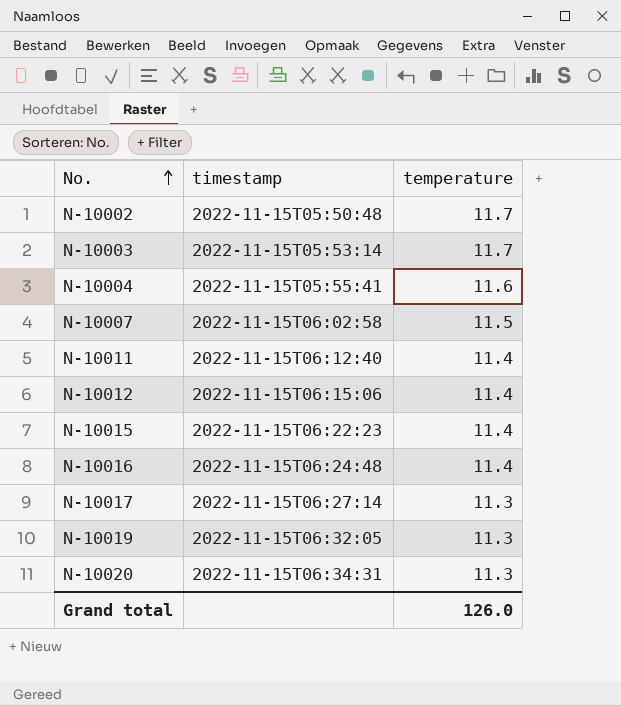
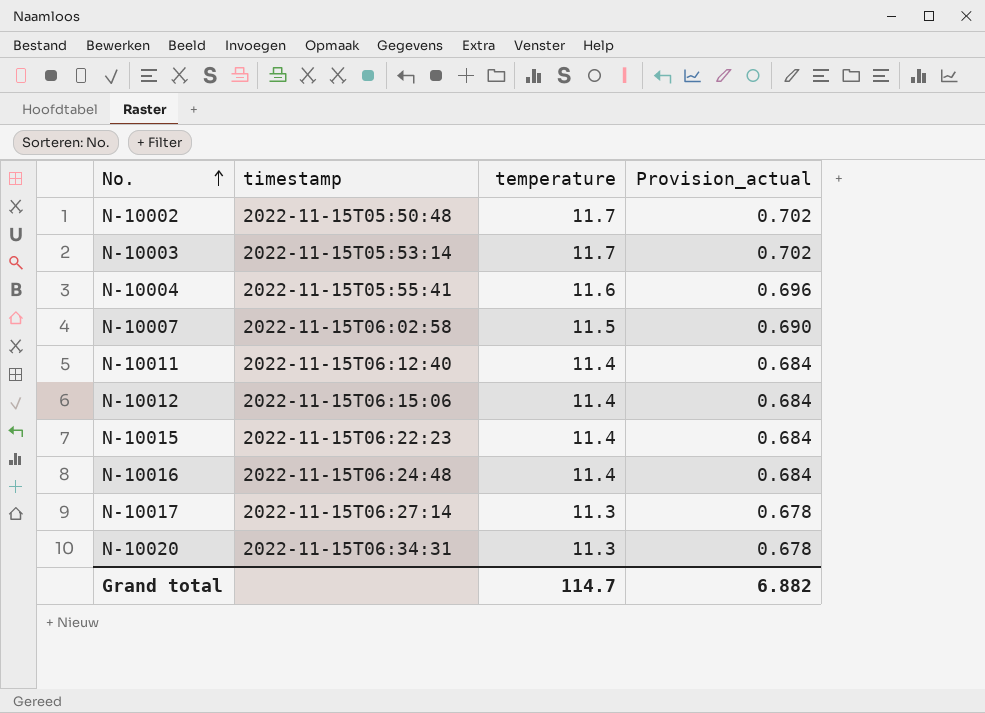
column Provision_actual | formula: none -> [temperature] * 0.06
row N-10019: 2022-11-15T06:32:05 | 11.3 -> none
Grand total | temperature: 126.0 -> 114.7

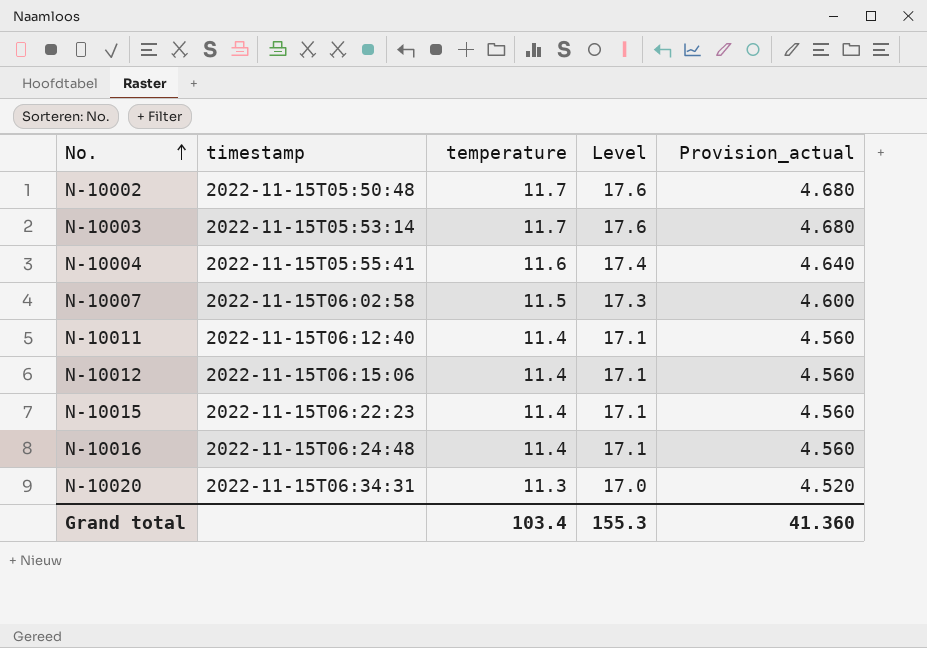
column Level | formula: none -> [temperature] * 1.5
column Provision_actual | formula: [temperature] * 0.06 -> [temperature] * 0.4
row N-10017: 2022-11-15T06:27:14 | 11.3 | 0.678 -> none
Grand total | temperature: 114.7 -> 103.4
Grand total | Provision_actual: 6.882 -> 41.360

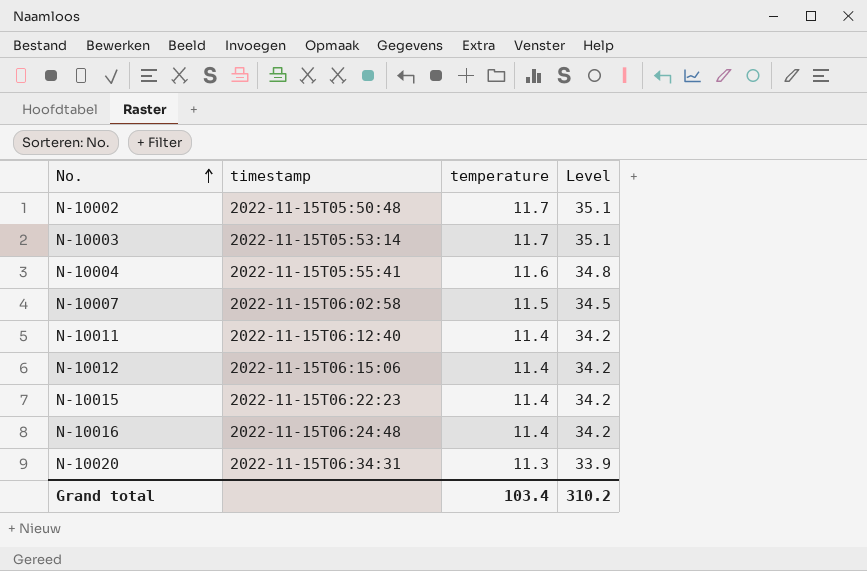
column Provision_actual | formula: [temperature] * 0.4 -> none
column Level | formula: [temperature] * 1.5 -> [temperature] * 3
Grand total | Level: 155.3 -> 310.2

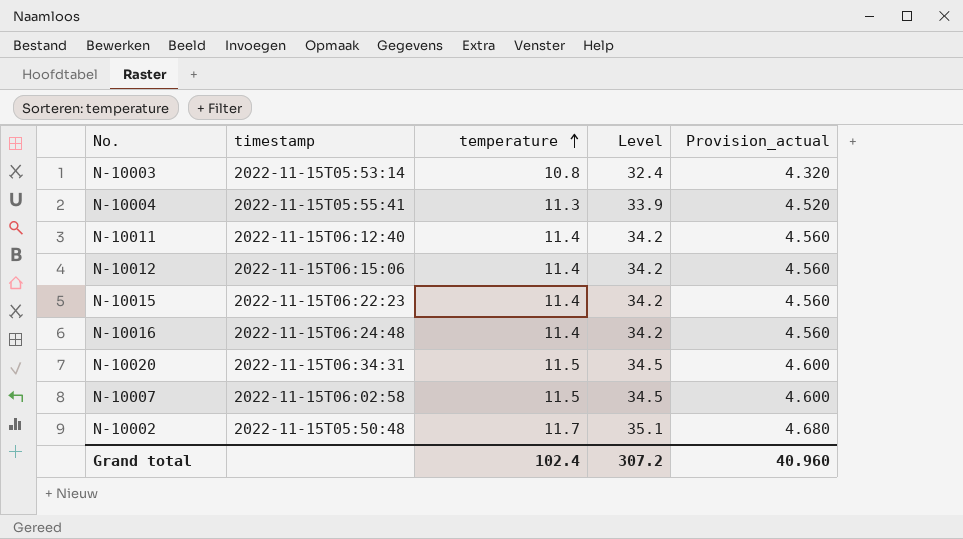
row order: No. ascending -> temperature ascending
column Provision_actual | formula: none -> [temperature] * 0.4
N-10003 | temperature: 11.7 -> 10.8
N-10003 | Level: 35.1 -> 32.4
N-10004 | temperature: 11.6 -> 11.3
N-10004 | Level: 34.8 -> 33.9
N-10020 | temperature: 11.3 -> 11.5
N-10020 | Level: 33.9 -> 34.5
Grand total | temperature: 103.4 -> 102.4
Grand total | Level: 310.2 -> 307.2

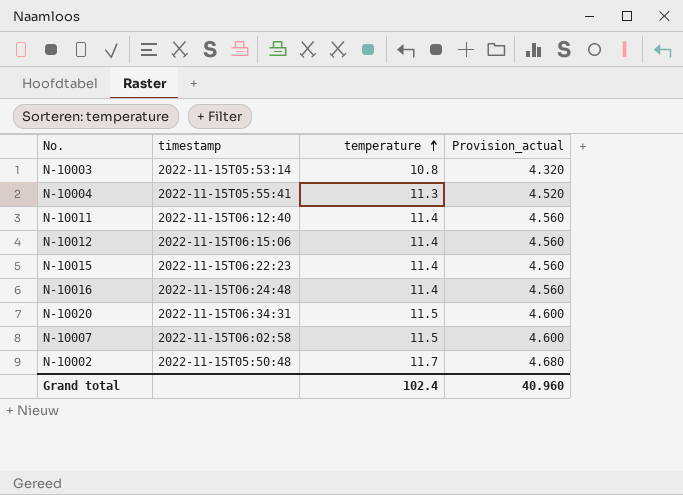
column Level | formula: [temperature] * 3 -> none

